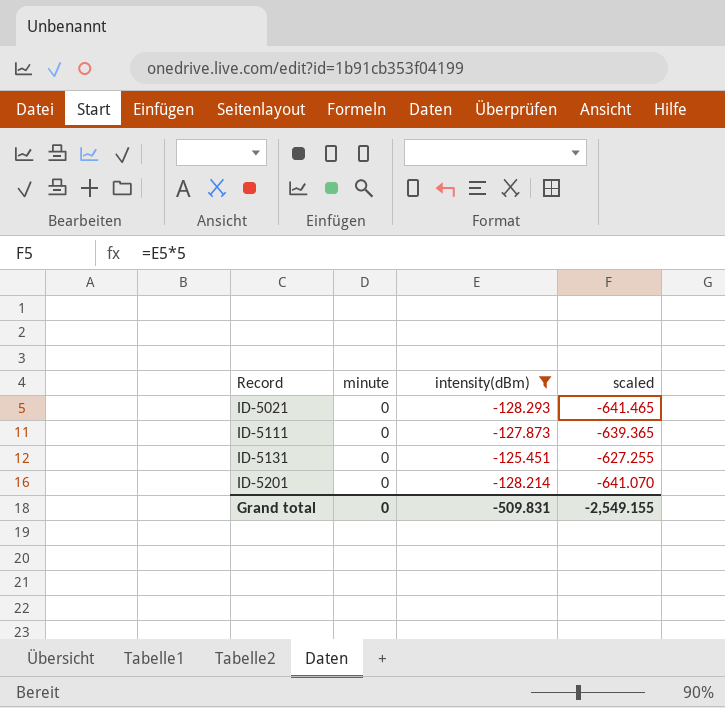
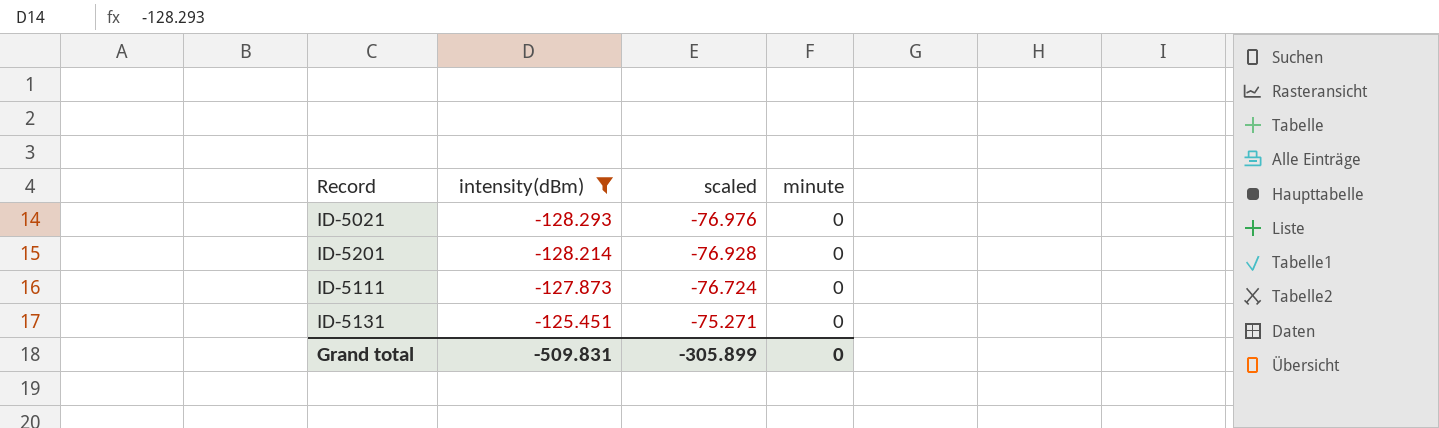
row order: Record ascending -> intensity(dBm) ascending
column scaled | formula: [intensity(dBm)] * 5 -> [intensity(dBm)] * 0.6
column minute | position: 2 -> 4
Grand total | scaled: -2,549.155 -> -305.899

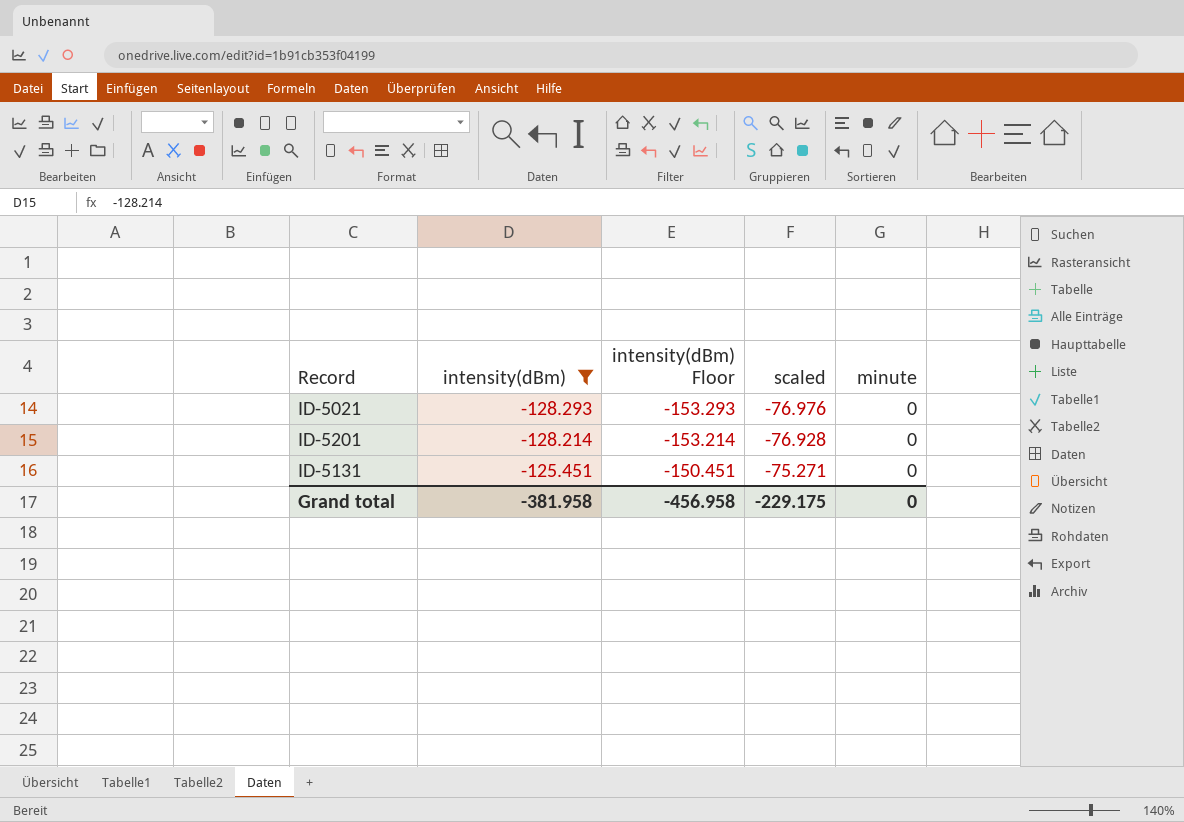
column intensity(dBm) Floor | formula: none -> [intensity(dBm)] - 25
row ID-5111: -127.873 | -76.724 | 0 -> none
Grand total | intensity(dBm): -509.831 -> -381.958
Grand total | scaled: -305.899 -> -229.175

